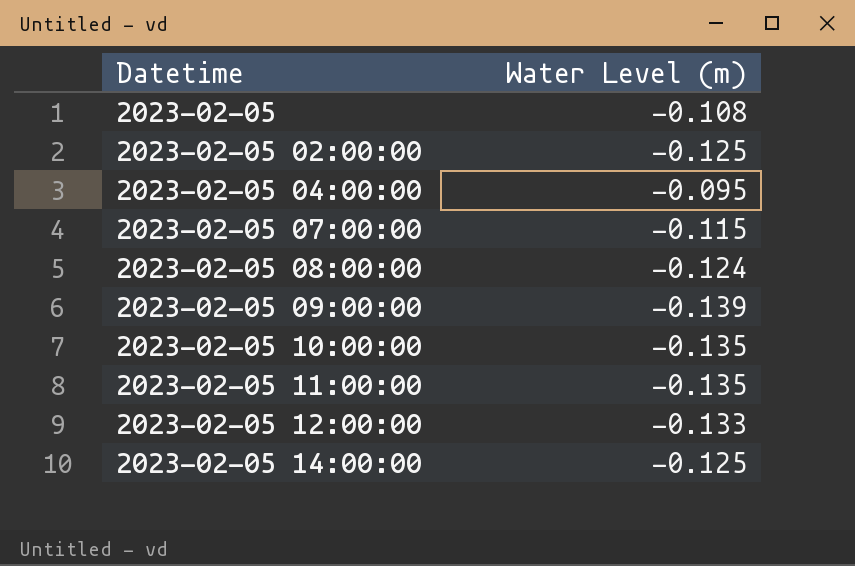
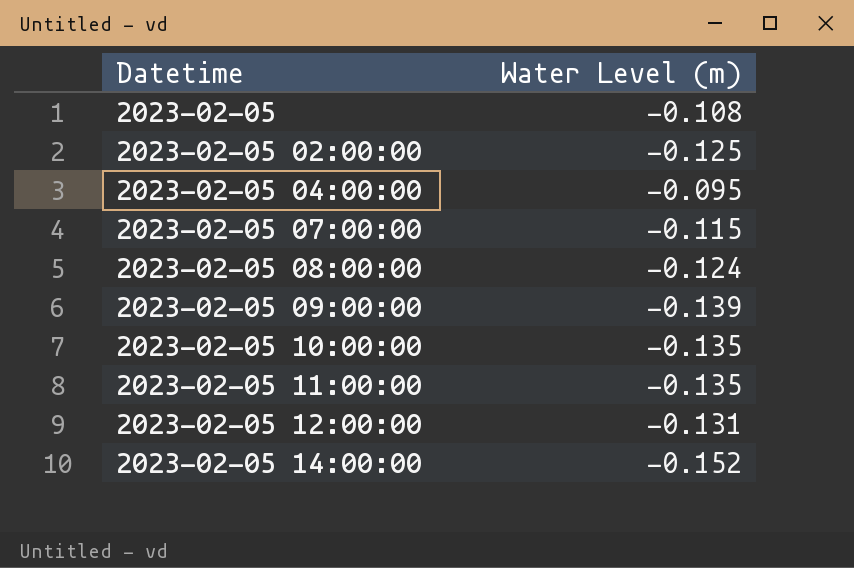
2023-02-05 12:00:00 | Water Level (m): -0.133 -> -0.131
2023-02-05 14:00:00 | Water Level (m): -0.125 -> -0.152

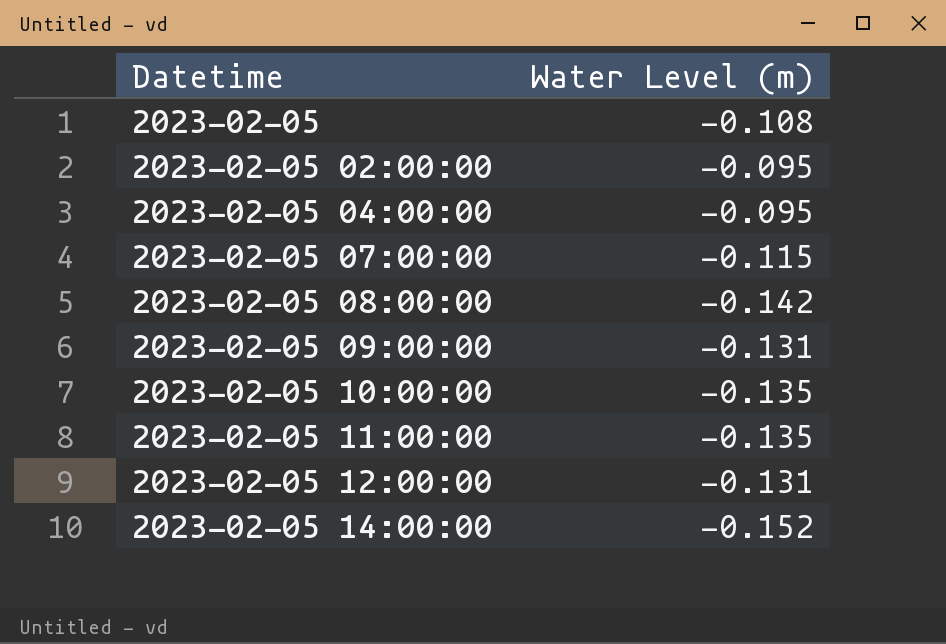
2023-02-05 02:00:00 | Water Level (m): -0.125 -> -0.095
2023-02-05 08:00:00 | Water Level (m): -0.124 -> -0.142
2023-02-05 09:00:00 | Water Level (m): -0.139 -> -0.131

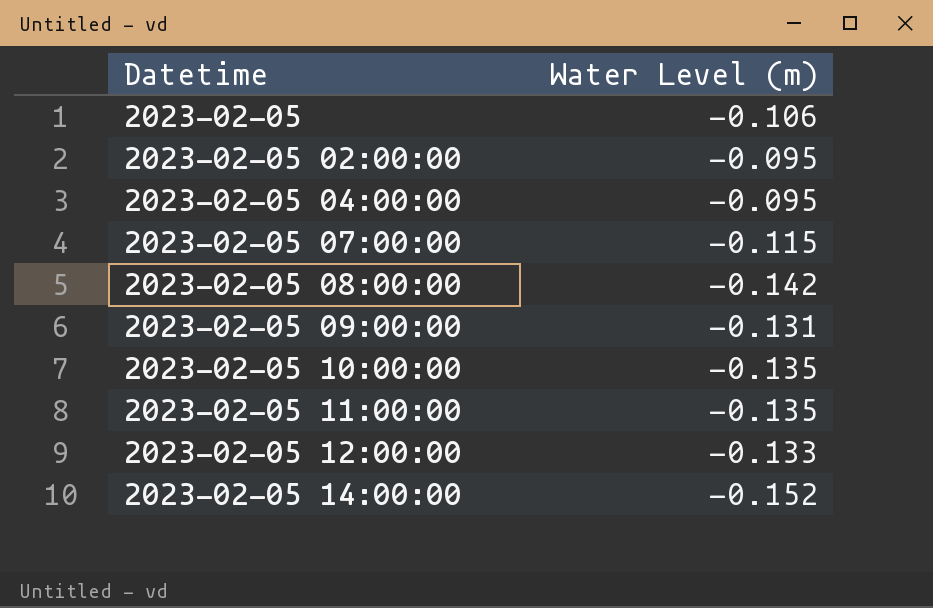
2023-02-05 | Water Level (m): -0.108 -> -0.106
2023-02-05 12:00:00 | Water Level (m): -0.131 -> -0.133

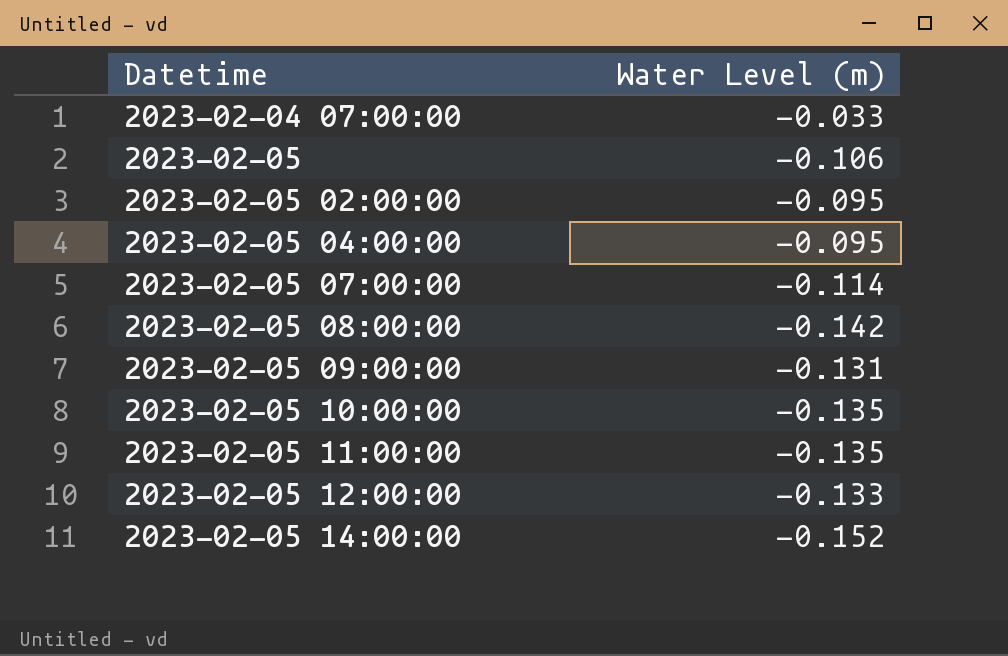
row 2023-02-04 07:00:00: none -> -0.033
2023-02-05 07:00:00 | Water Level (m): -0.115 -> -0.114

